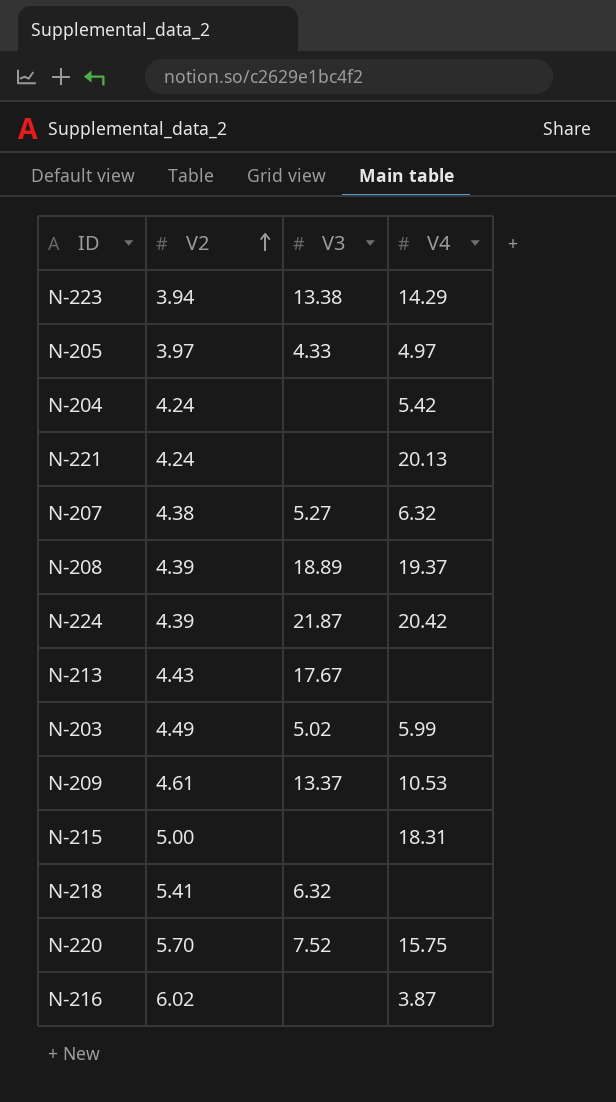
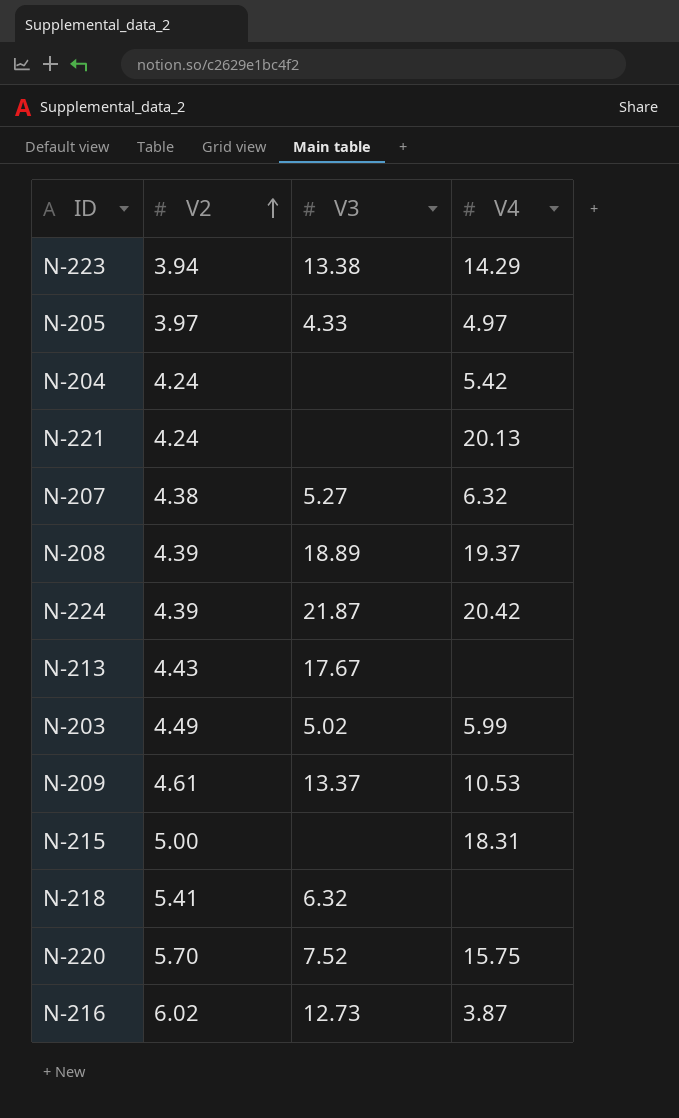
N-216 | V3: none -> 12.73

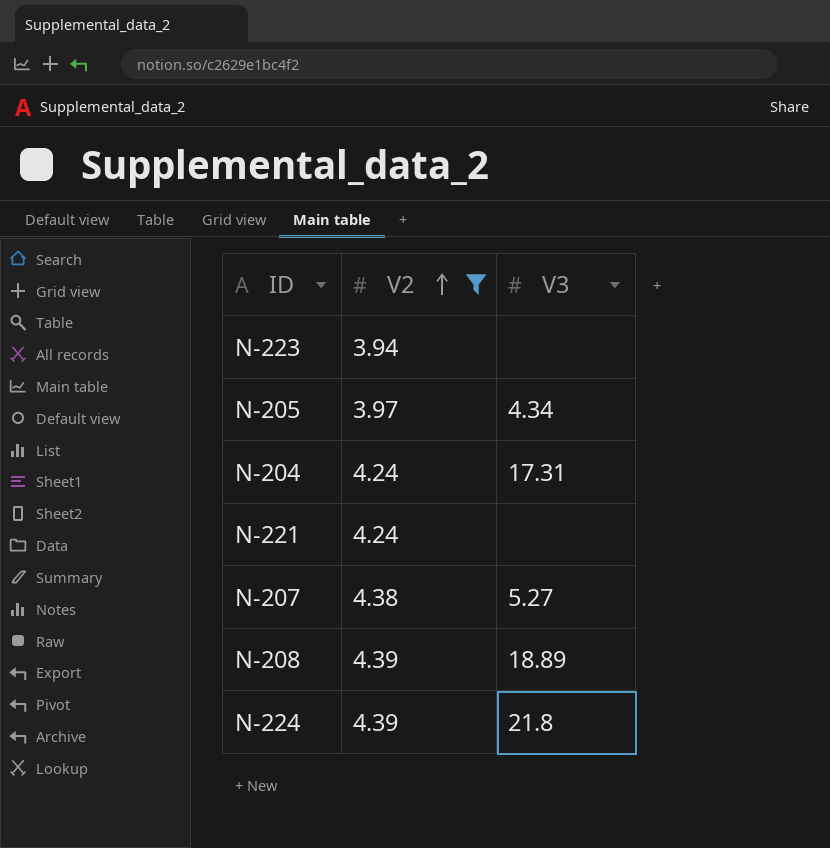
filter: none -> V2 <= 4.39
column V4 | position: 4 -> none
N-223 | V3: 13.38 -> none
N-205 | V3: 4.33 -> 4.34
N-204 | V3: none -> 17.31
N-224 | V3: 21.87 -> 21.8

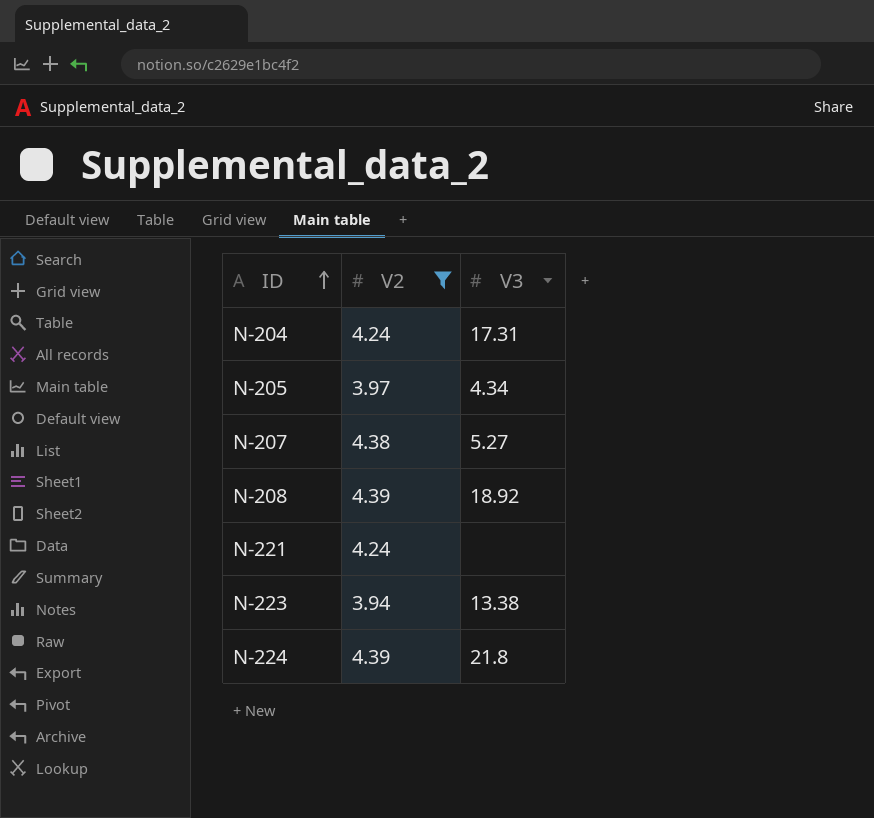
row order: V2 ascending -> ID ascending
N-208 | V3: 18.89 -> 18.92
N-223 | V3: none -> 13.38

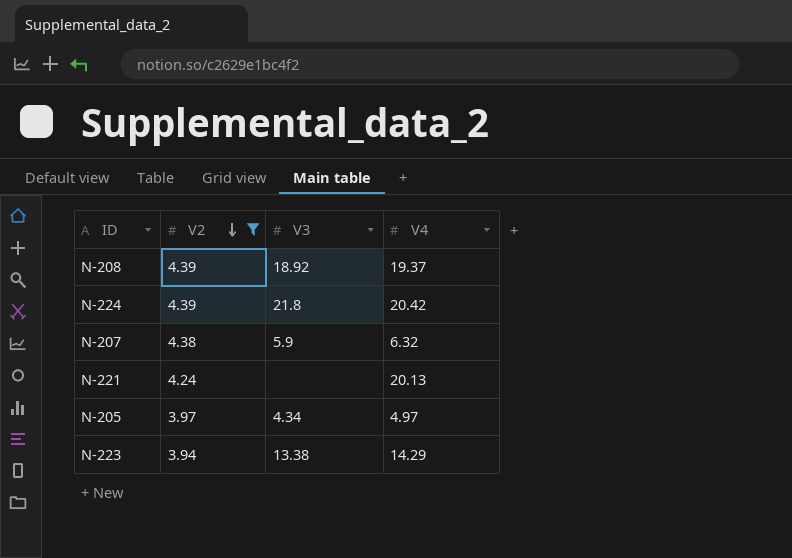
row order: ID ascending -> V2 descending
column V4 | position: none -> 4
row N-204: 4.24 | 17.31 -> none
N-207 | V3: 5.27 -> 5.9

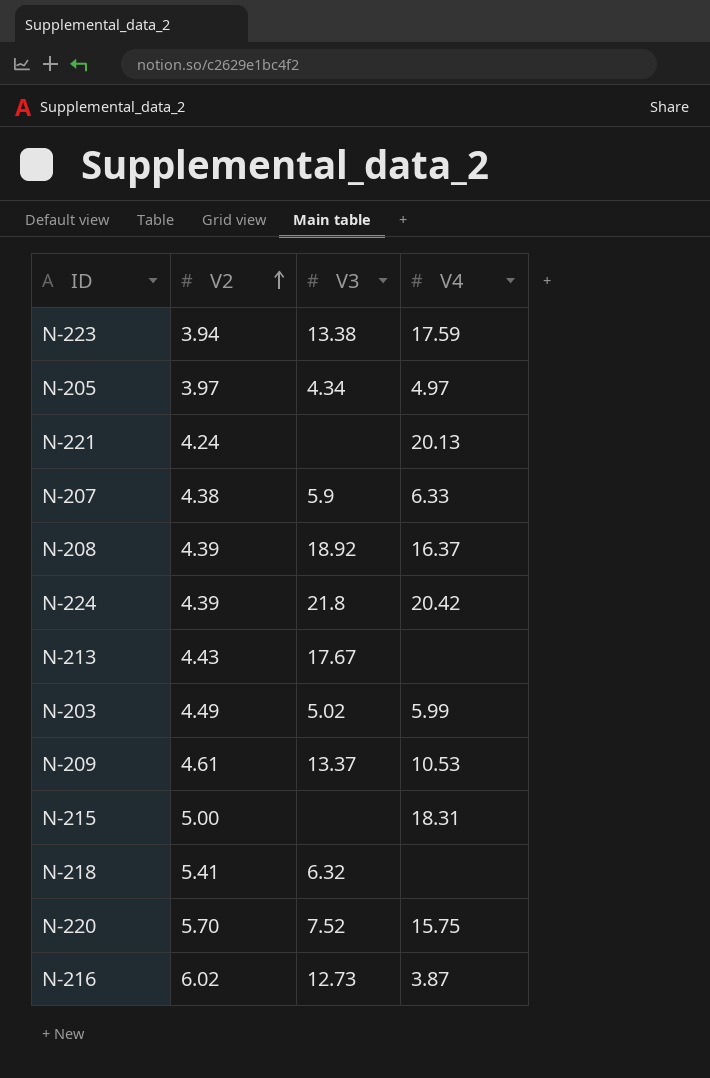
filter: V2 <= 4.39 -> none
row order: V2 descending -> V2 ascending
N-223 | V4: 14.29 -> 17.59
N-207 | V4: 6.32 -> 6.33
N-208 | V4: 19.37 -> 16.37

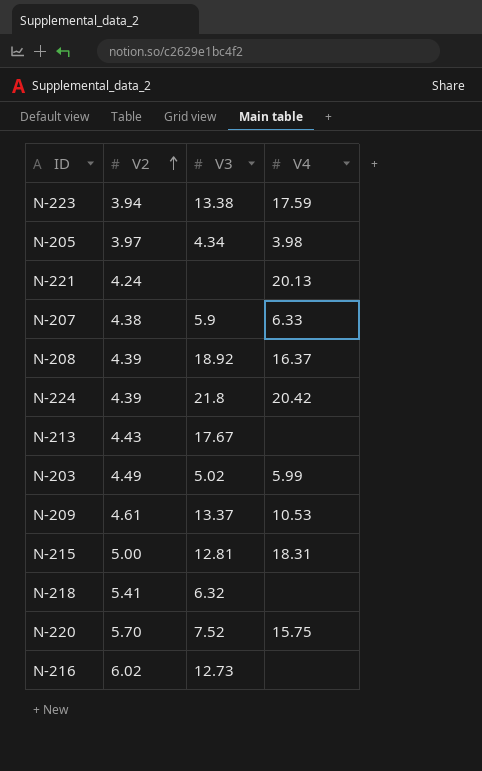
N-205 | V4: 4.97 -> 3.98
N-215 | V3: none -> 12.81
N-216 | V4: 3.87 -> none

